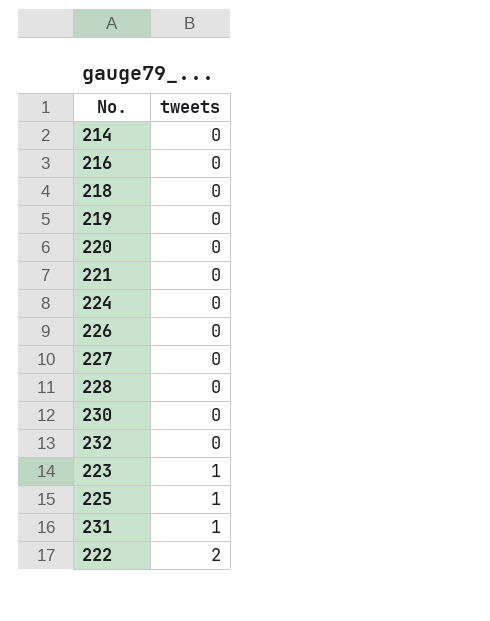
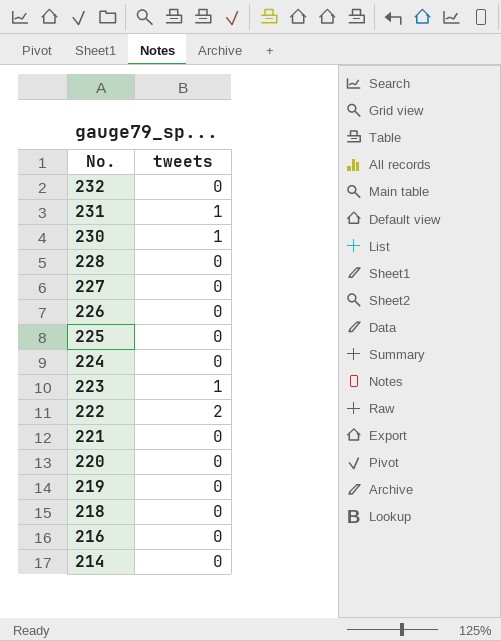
row order: tweets ascending -> No. descending
230 | tweets: 0 -> 1
225 | tweets: 1 -> 0

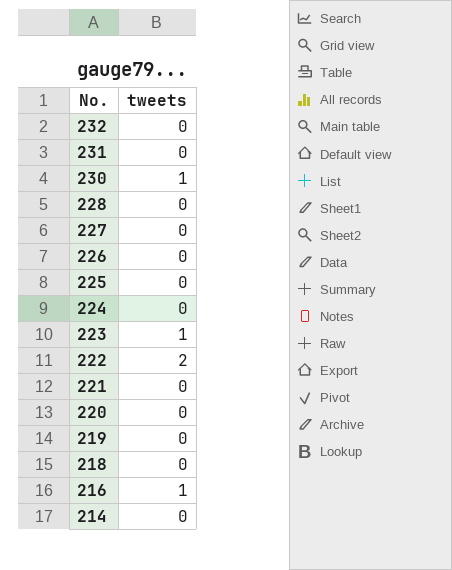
231 | tweets: 1 -> 0
216 | tweets: 0 -> 1

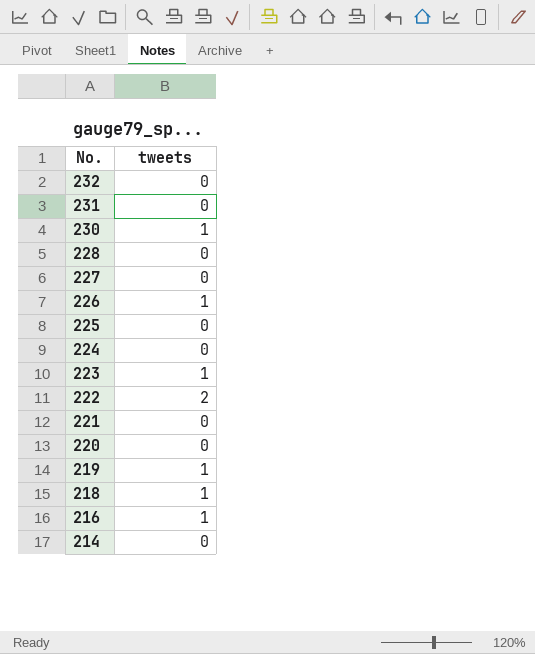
226 | tweets: 0 -> 1
219 | tweets: 0 -> 1
218 | tweets: 0 -> 1

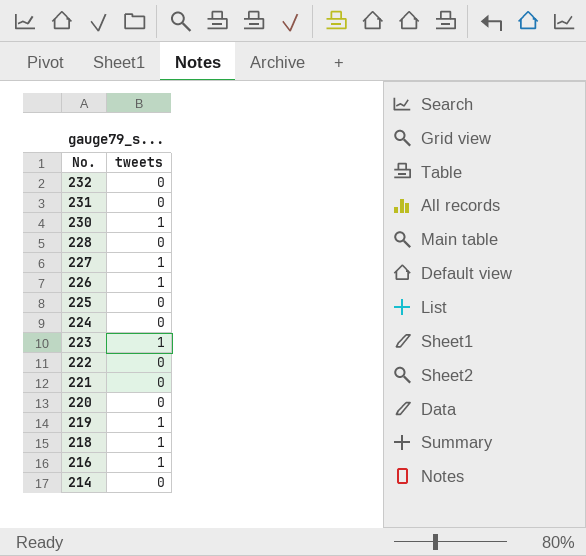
227 | tweets: 0 -> 1
222 | tweets: 2 -> 0

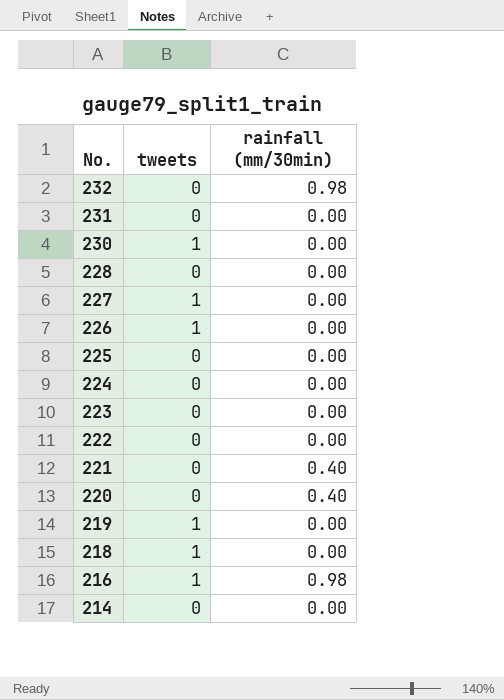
column rainfall (mm/30min) | position: none -> 3
223 | tweets: 1 -> 0

